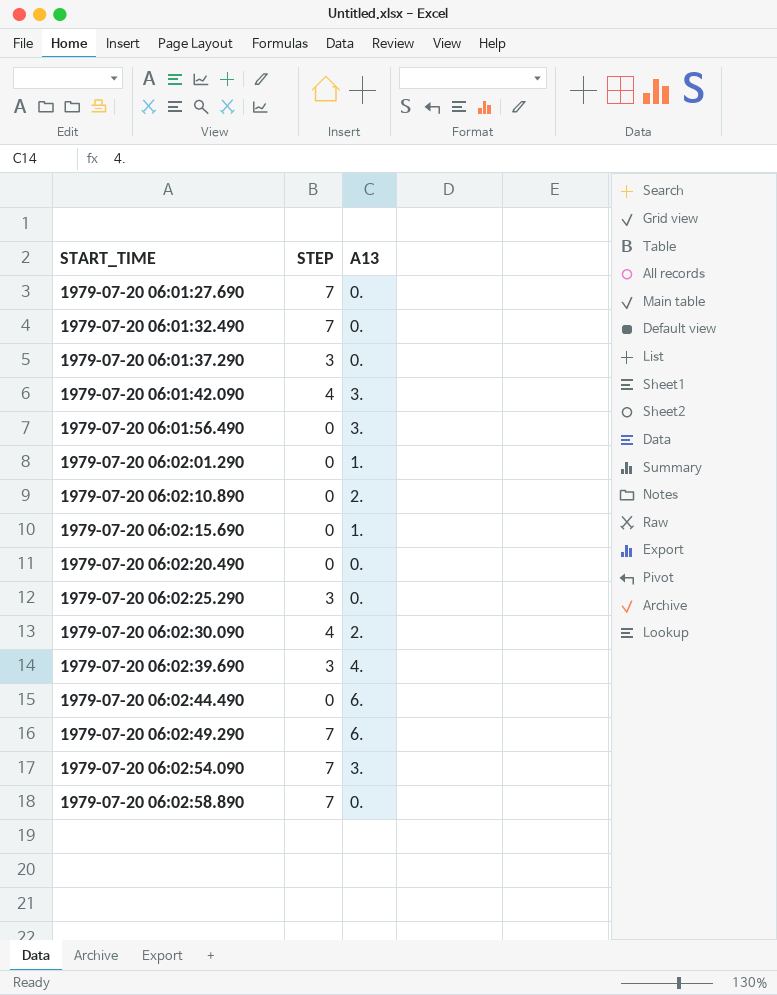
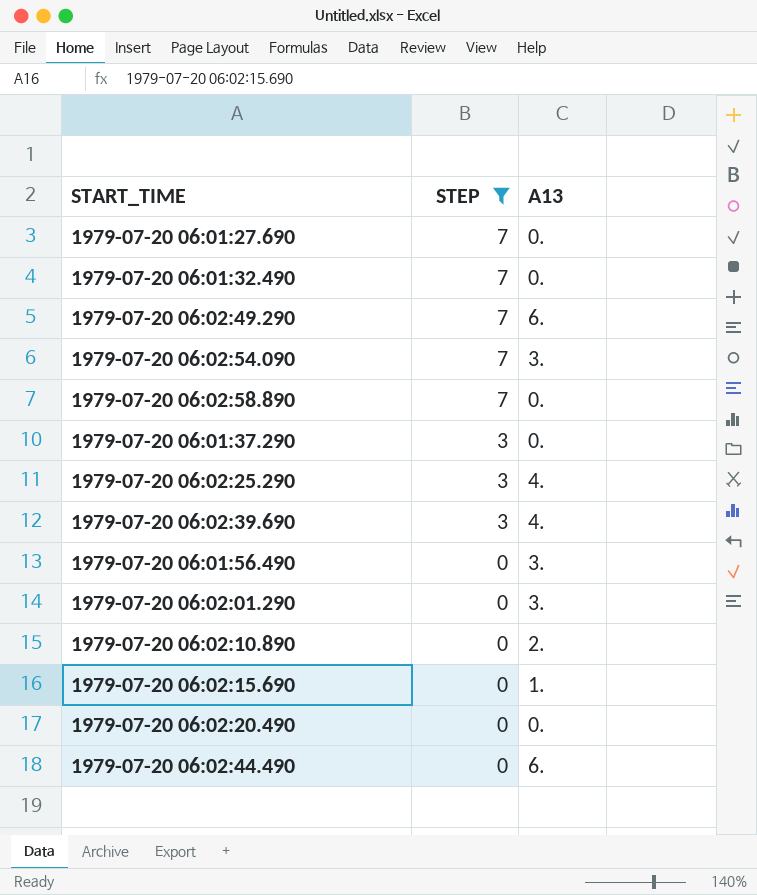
filter: none -> STEP != 4
row order: START_TIME ascending -> STEP descending
1979-07-20 06:02:25.290 | A13: 0. -> 4.
1979-07-20 06:02:01.290 | A13: 1. -> 3.

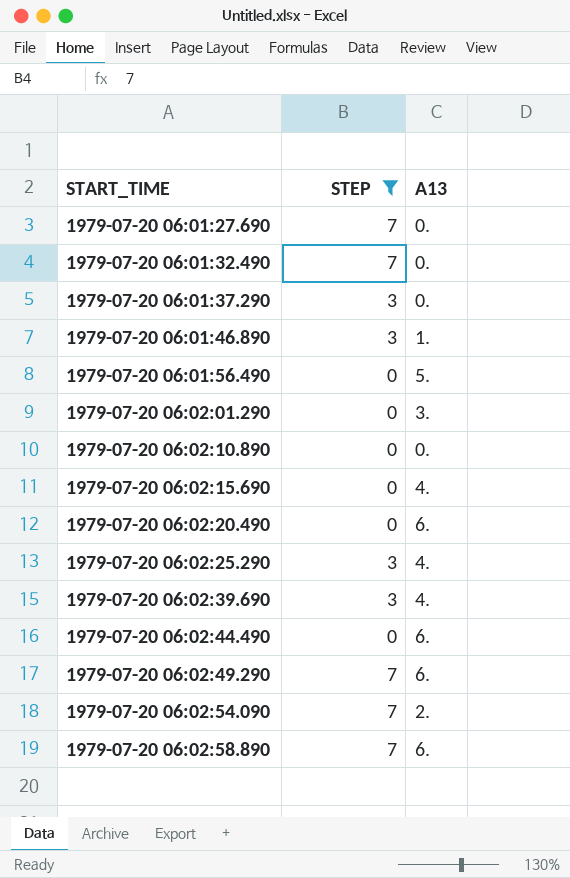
row order: STEP descending -> START_TIME ascending
row 1979-07-20 06:01:46.890: none -> 3 | 1.
1979-07-20 06:01:56.490 | A13: 3. -> 5.
1979-07-20 06:02:10.890 | A13: 2. -> 0.
1979-07-20 06:02:15.690 | A13: 1. -> 4.
1979-07-20 06:02:20.490 | A13: 0. -> 6.
1979-07-20 06:02:54.090 | A13: 3. -> 2.
1979-07-20 06:02:58.890 | A13: 0. -> 6.

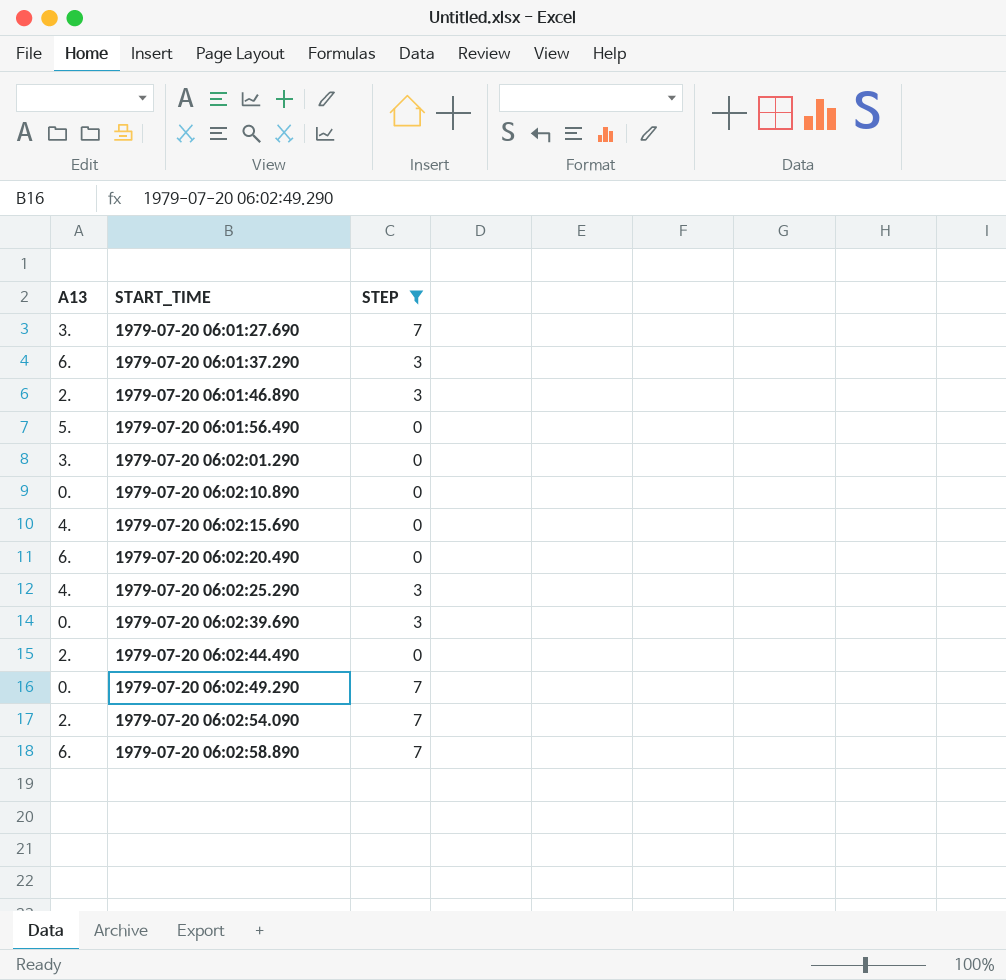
column A13 | position: 3 -> 1
row 1979-07-20 06:01:32.490: 7 | 0. -> none
1979-07-20 06:01:27.690 | A13: 0. -> 3.
1979-07-20 06:01:37.290 | A13: 0. -> 6.
1979-07-20 06:01:46.890 | A13: 1. -> 2.
1979-07-20 06:02:39.690 | A13: 4. -> 0.
1979-07-20 06:02:44.490 | A13: 6. -> 2.
1979-07-20 06:02:49.290 | A13: 6. -> 0.

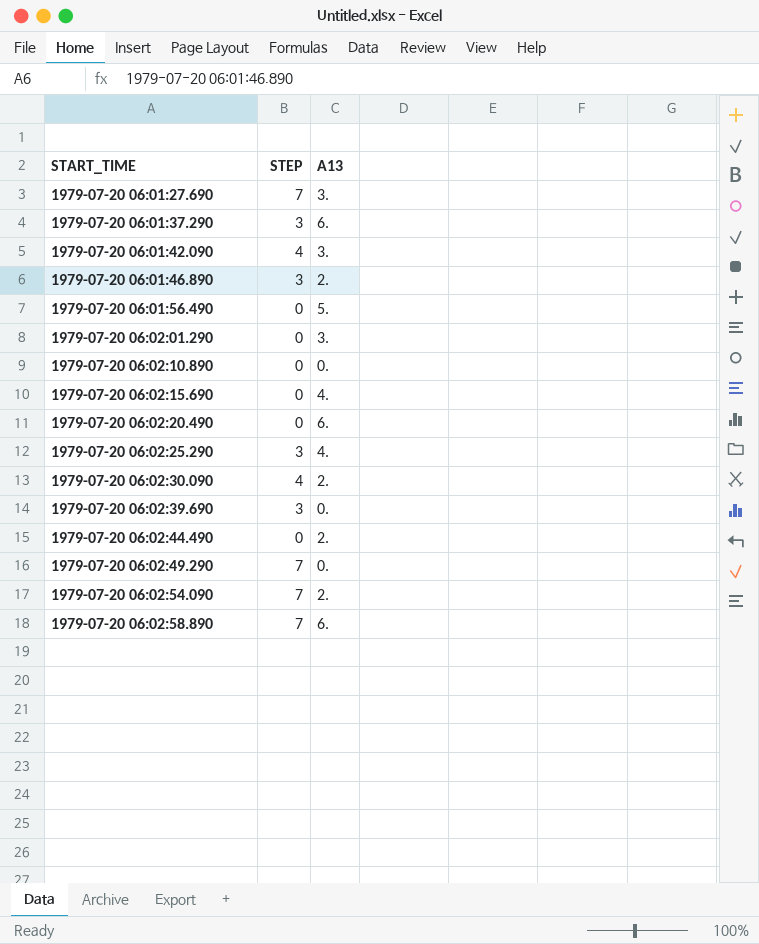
filter: STEP != 4 -> none
column A13 | position: 1 -> 3

